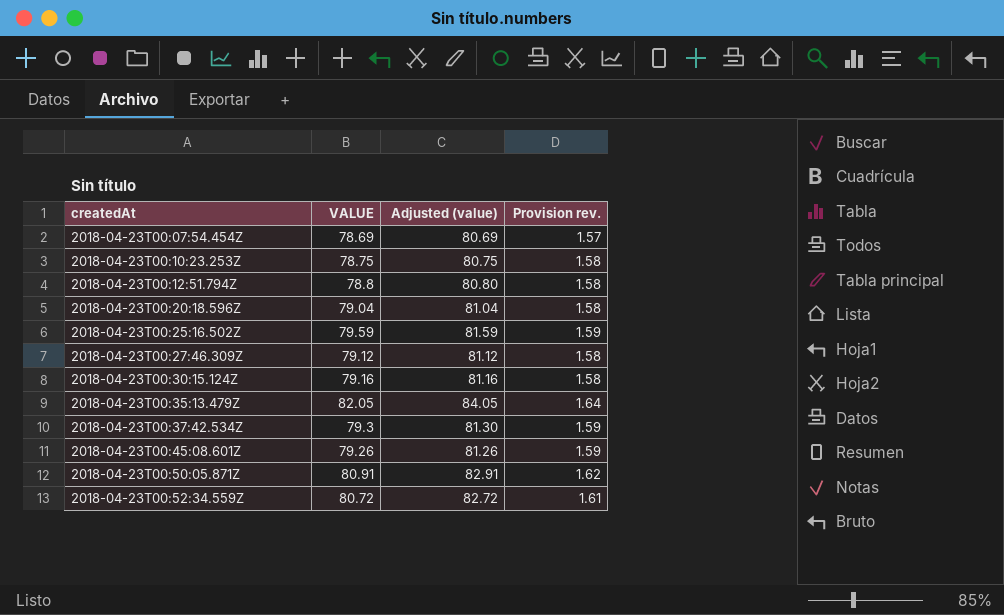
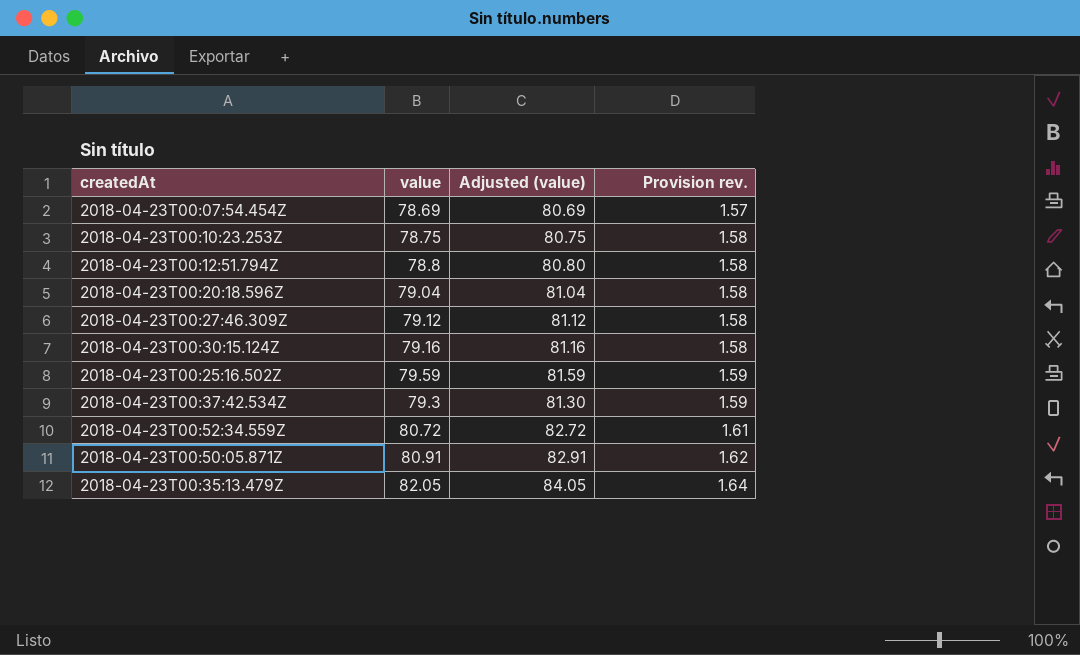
row order: createdAt ascending -> Provision rev. ascending
column name: VALUE -> value
row 2018-04-23T00:45:08.601Z: 79.26 | 81.26 | 1.59 -> none

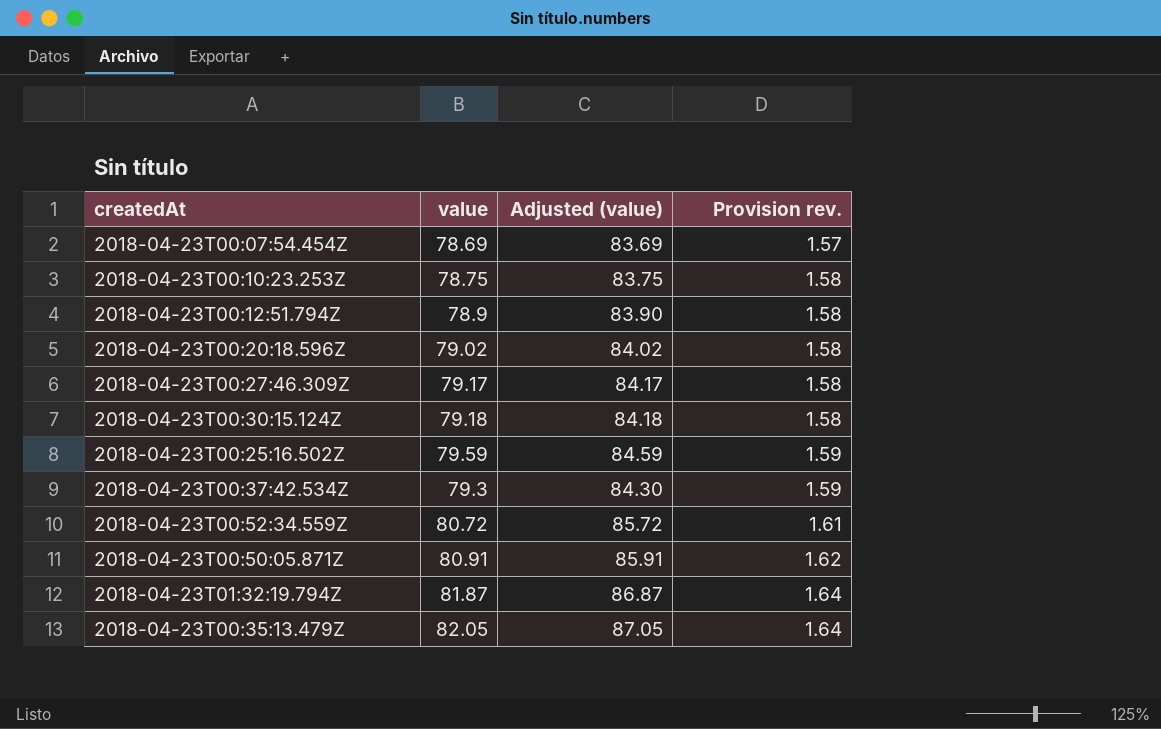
column Adjusted (value) | formula: [value] + 2 -> [value] + 5
2018-04-23T00:12:51.794Z | value: 78.8 -> 78.9
2018-04-23T00:20:18.596Z | value: 79.04 -> 79.02
2018-04-23T00:27:46.309Z | value: 79.12 -> 79.17
2018-04-23T00:30:15.124Z | value: 79.16 -> 79.18
row 2018-04-23T01:32:19.794Z: none -> 81.87 | 86.87 | 1.64

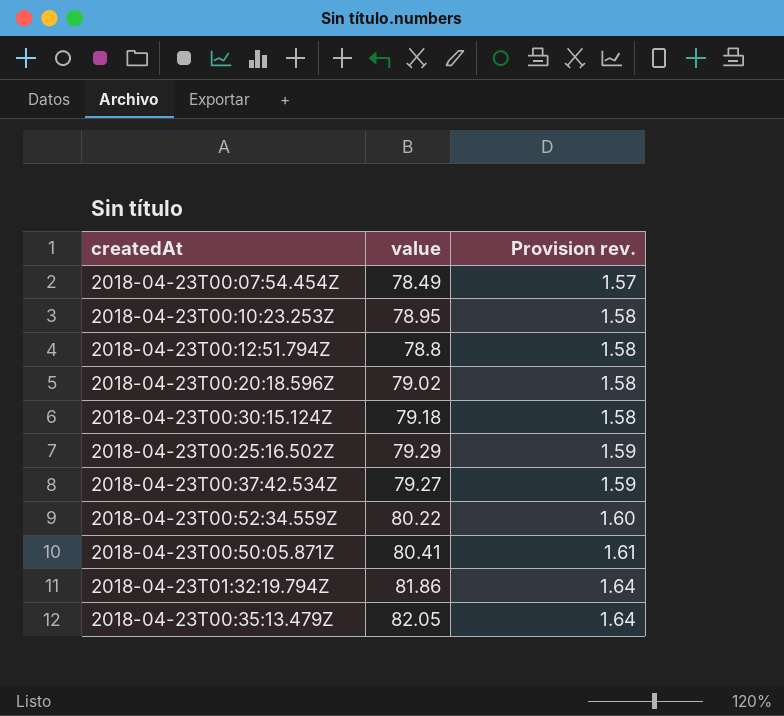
column Adjusted (value) | formula: [value] + 5 -> none
row 2018-04-23T00:27:46.309Z: 79.17 | 84.17 | 1.58 -> none
2018-04-23T00:07:54.454Z | value: 78.69 -> 78.49
2018-04-23T00:10:23.253Z | value: 78.75 -> 78.95
2018-04-23T00:12:51.794Z | value: 78.9 -> 78.8
2018-04-23T00:25:16.502Z | value: 79.59 -> 79.29
2018-04-23T00:37:42.534Z | value: 79.3 -> 79.27
2018-04-23T00:52:34.559Z | value: 80.72 -> 80.22
2018-04-23T00:52:34.559Z | Provision rev.: 1.61 -> 1.60
2018-04-23T00:50:05.871Z | value: 80.91 -> 80.41
2018-04-23T00:50:05.871Z | Provision rev.: 1.62 -> 1.61
2018-04-23T01:32:19.794Z | value: 81.87 -> 81.86

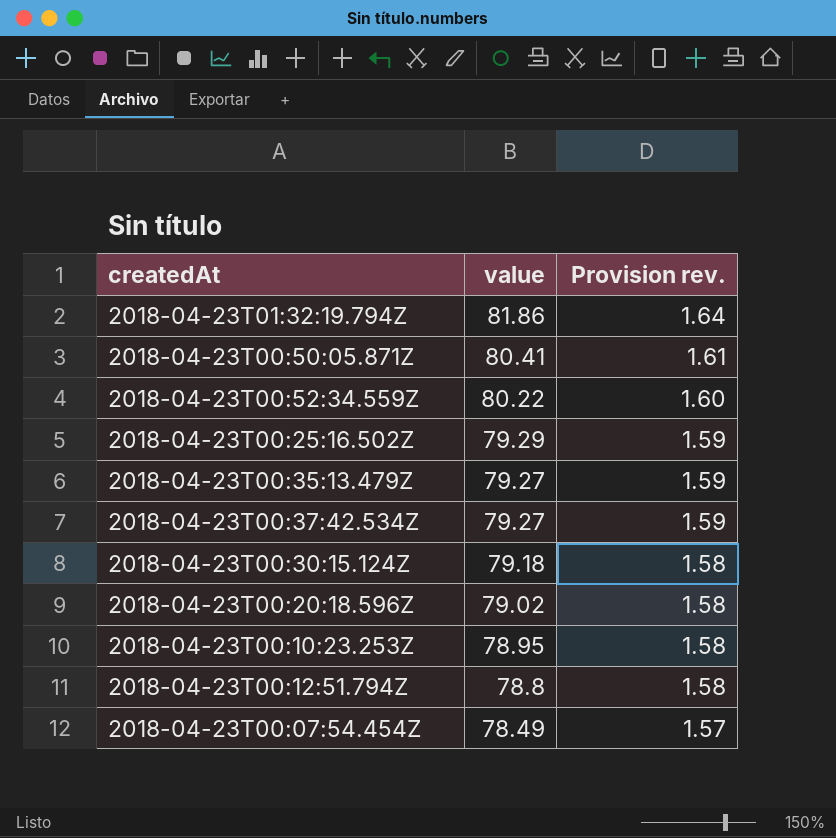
row order: Provision rev. ascending -> value descending
2018-04-23T00:35:13.479Z | value: 82.05 -> 79.27
2018-04-23T00:35:13.479Z | Provision rev.: 1.64 -> 1.59

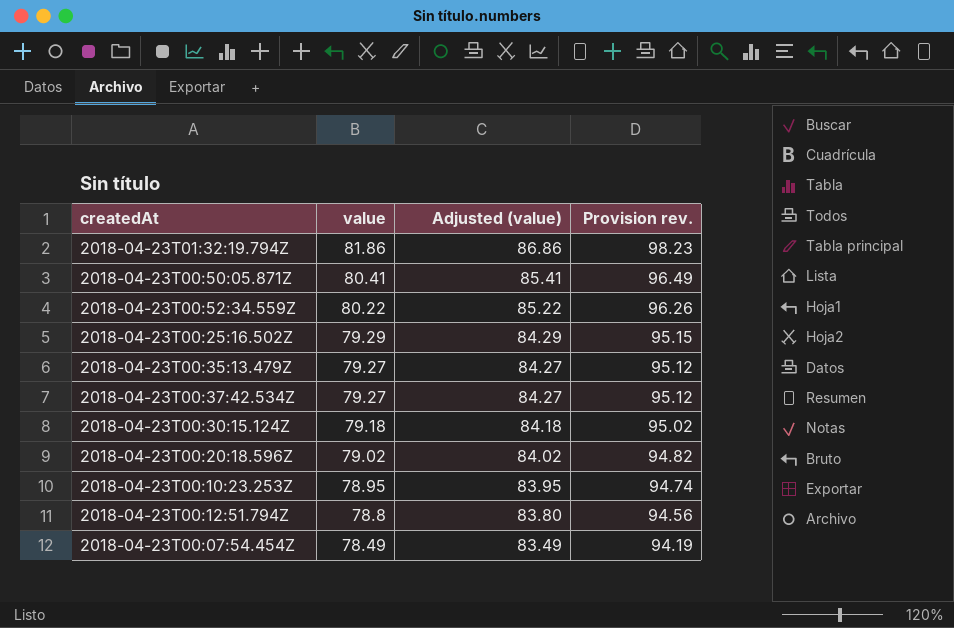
column Adjusted (value) | formula: none -> [value] + 5
column Provision rev. | formula: [value] * 0.02 -> [value] * 1.2

